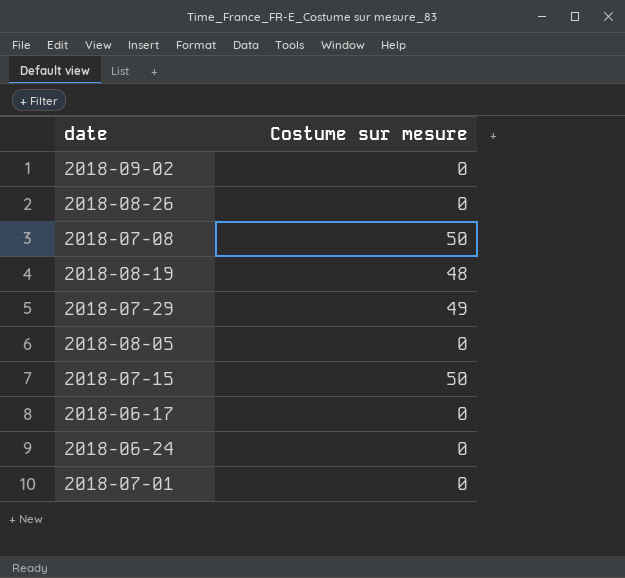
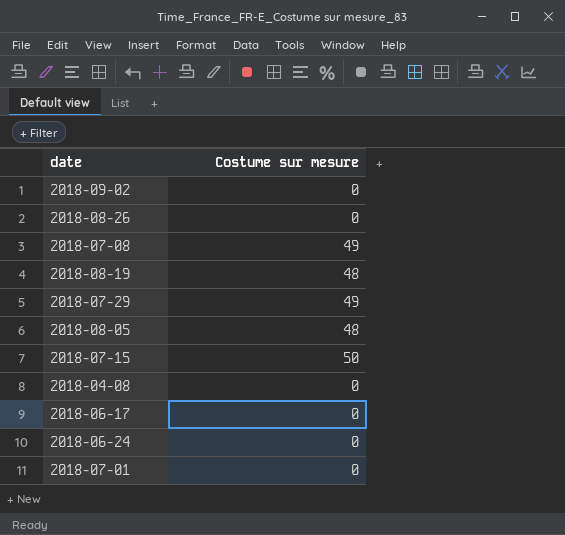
2018-07-08 | Costume sur mesure: 50 -> 49
2018-08-05 | Costume sur mesure: 0 -> 48
row 2018-04-08: none -> 0

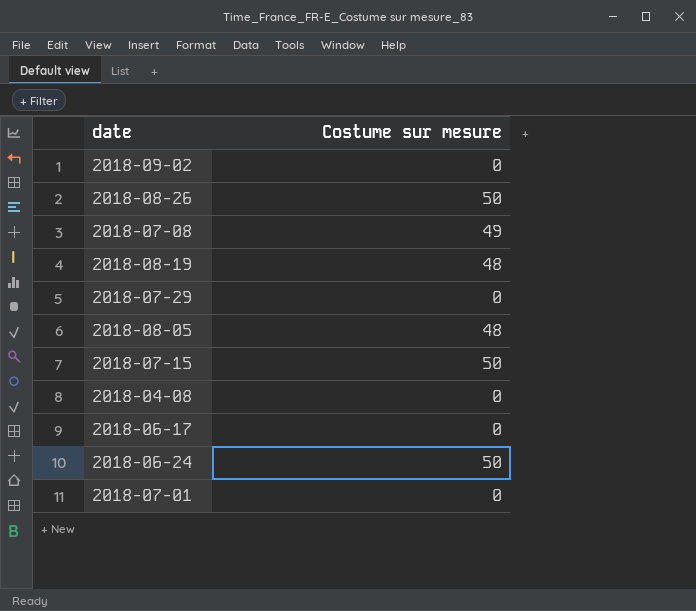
2018-08-26 | Costume sur mesure: 0 -> 50
2018-07-29 | Costume sur mesure: 49 -> 0
2018-06-24 | Costume sur mesure: 0 -> 50

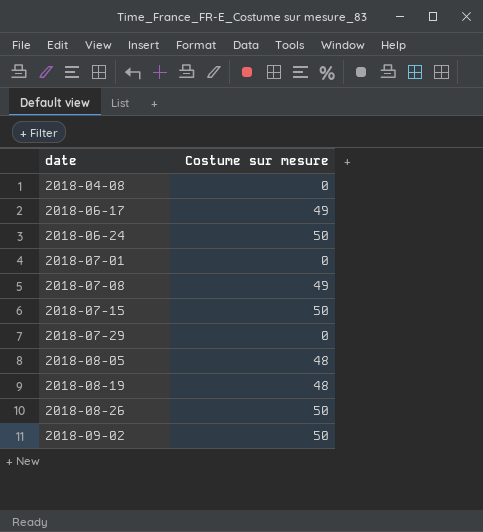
row order: none -> date ascending
2018-06-17 | Costume sur mesure: 0 -> 49
2018-09-02 | Costume sur mesure: 0 -> 50

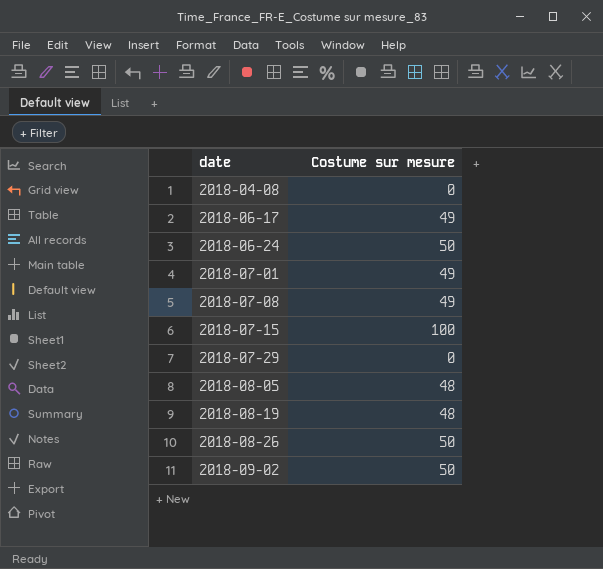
2018-07-01 | Costume sur mesure: 0 -> 49
2018-07-15 | Costume sur mesure: 50 -> 100

